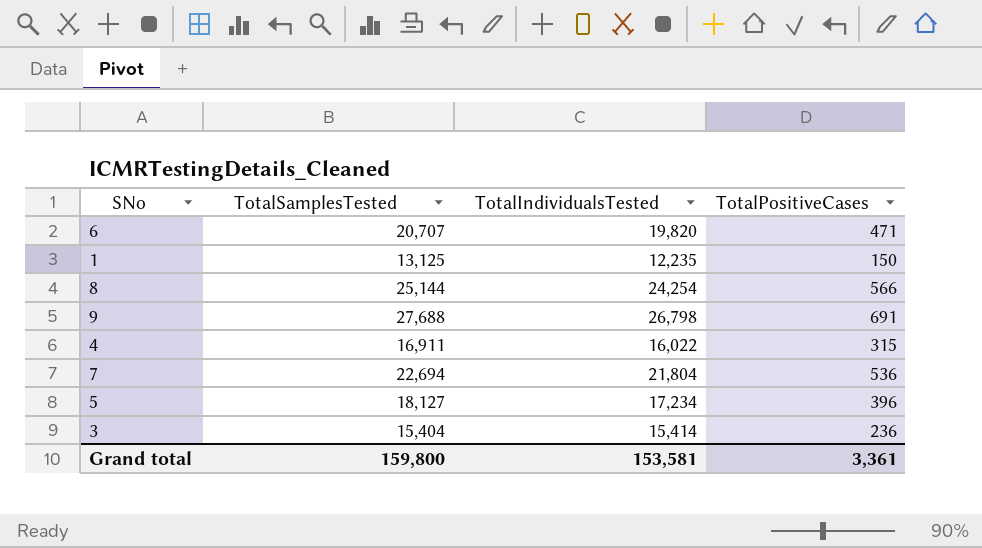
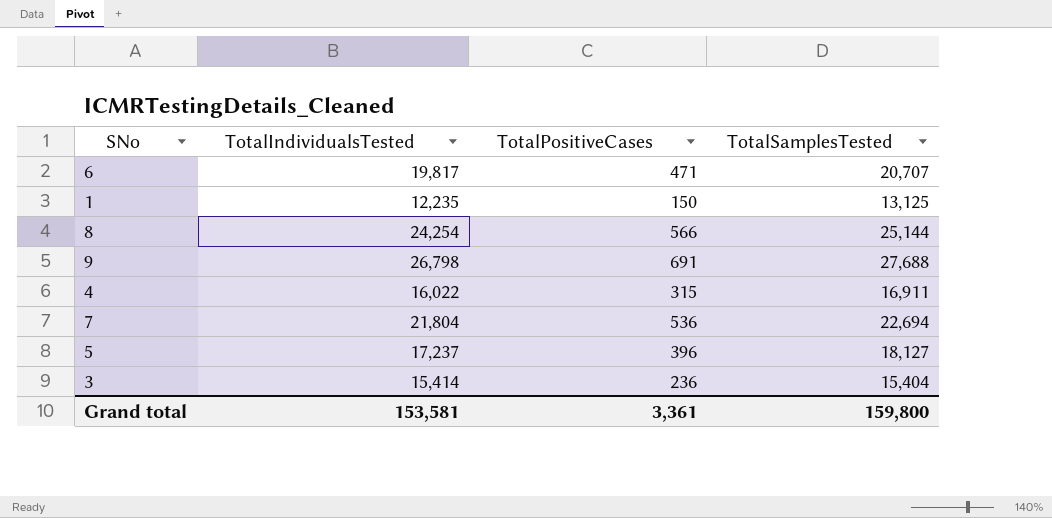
column TotalSamplesTested | position: 2 -> 4
6 | TotalIndividualsTested: 19,820 -> 19,817
5 | TotalIndividualsTested: 17,234 -> 17,237

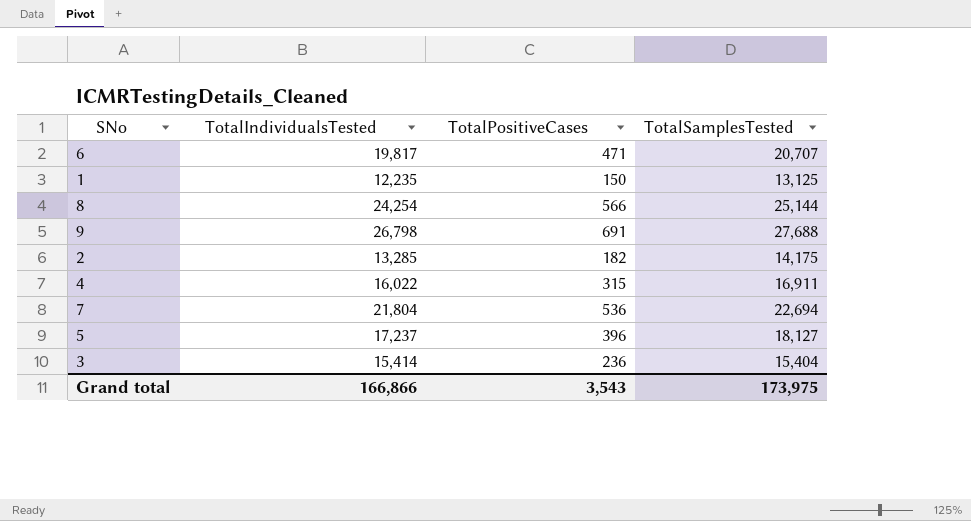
row 2: none -> 13,285 | 182 | 14,175
Grand total | TotalIndividualsTested: 153,581 -> 166,866
Grand total | TotalPositiveCases: 3,361 -> 3,543
Grand total | TotalSamplesTested: 159,800 -> 173,975

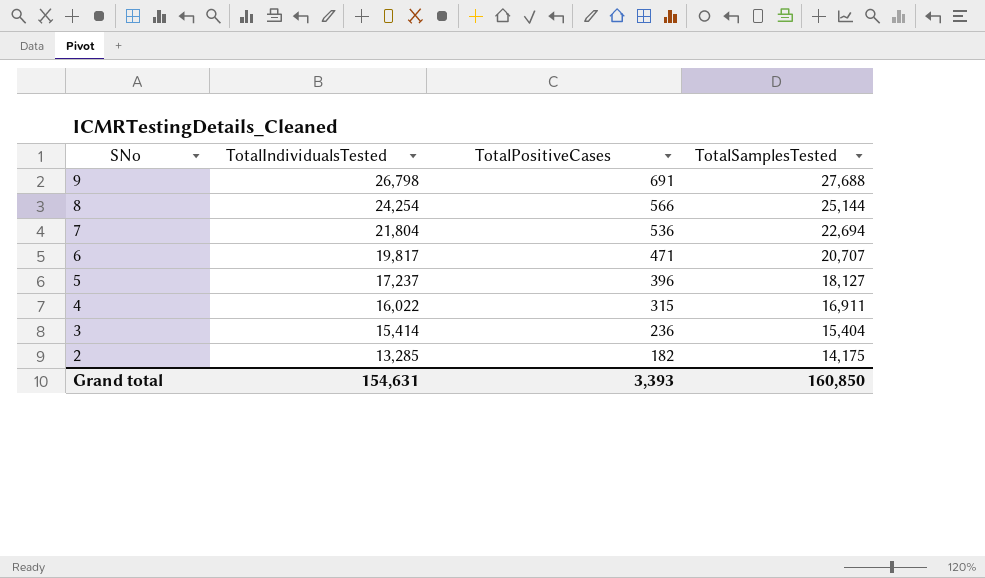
row order: none -> SNo descending
row 1: 12,235 | 150 | 13,125 -> none
Grand total | TotalIndividualsTested: 166,866 -> 154,631
Grand total | TotalPositiveCases: 3,543 -> 3,393
Grand total | TotalSamplesTested: 173,975 -> 160,850

